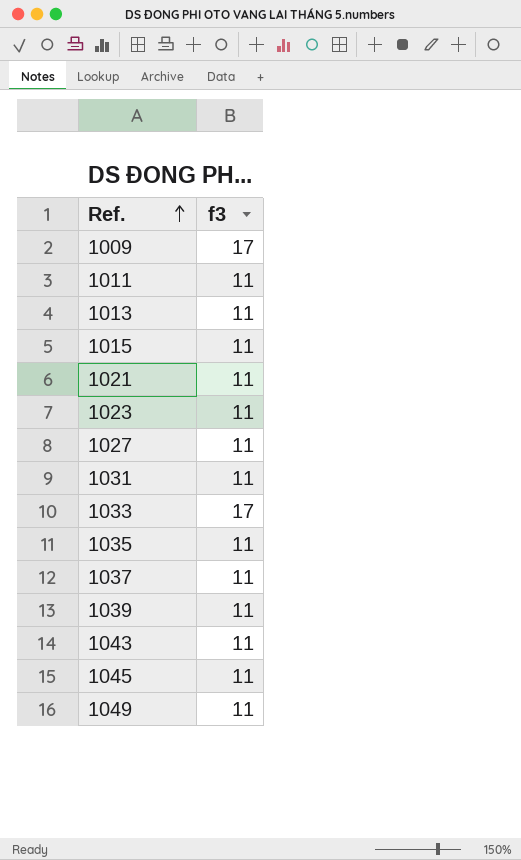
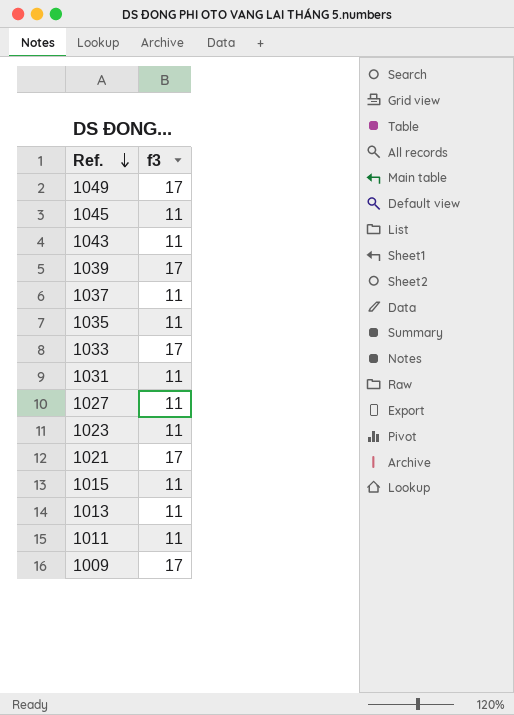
row order: Ref. ascending -> Ref. descending
1049 | f3: 11 -> 17
1039 | f3: 11 -> 17
1021 | f3: 11 -> 17

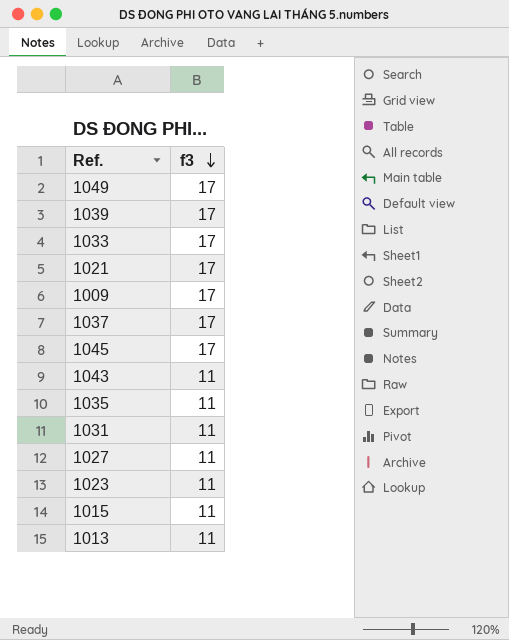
row order: Ref. descending -> f3 descending
row 1011: 11 -> none
1037 | f3: 11 -> 17
1045 | f3: 11 -> 17

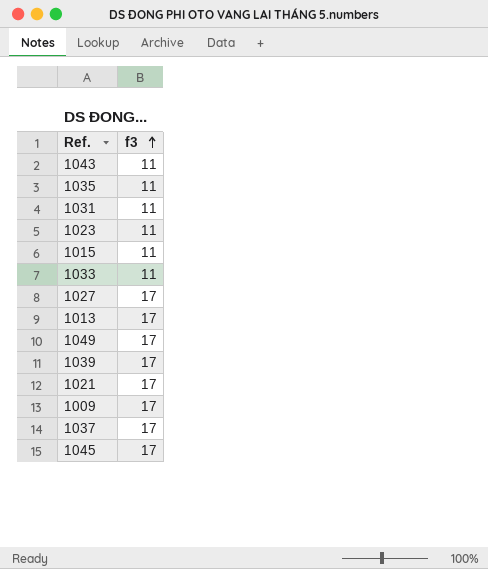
row order: f3 descending -> f3 ascending
1033 | f3: 17 -> 11
1027 | f3: 11 -> 17
1013 | f3: 11 -> 17

